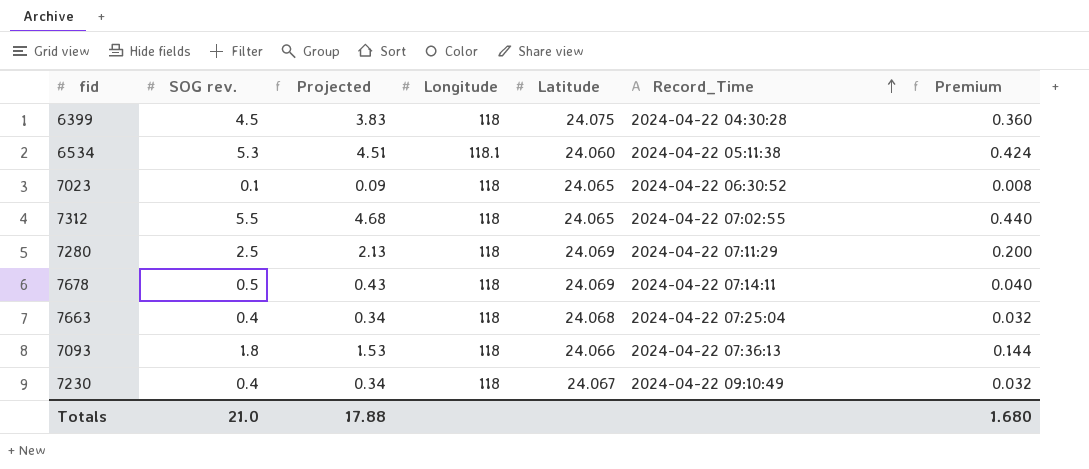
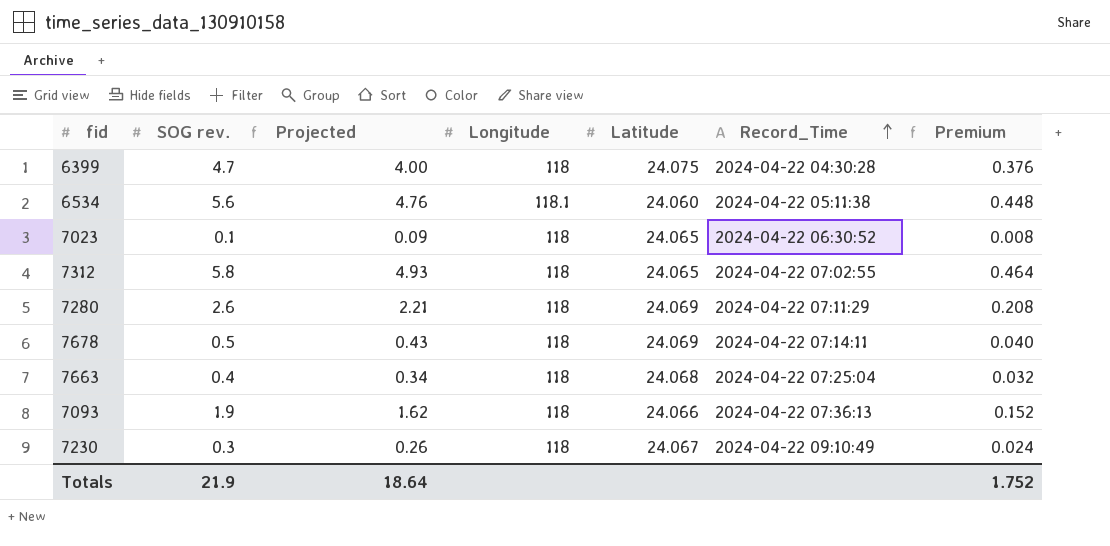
6399 | SOG rev.: 4.5 -> 4.7
6399 | Projected: 3.83 -> 4.00
6399 | Premium: 0.360 -> 0.376
6534 | SOG rev.: 5.3 -> 5.6
6534 | Projected: 4.51 -> 4.76
6534 | Premium: 0.424 -> 0.448
7312 | SOG rev.: 5.5 -> 5.8
7312 | Projected: 4.68 -> 4.93
7312 | Premium: 0.440 -> 0.464
7280 | SOG rev.: 2.5 -> 2.6
7280 | Projected: 2.13 -> 2.21
7280 | Premium: 0.200 -> 0.208
7093 | SOG rev.: 1.8 -> 1.9
7093 | Projected: 1.53 -> 1.62
7093 | Premium: 0.144 -> 0.152
7230 | SOG rev.: 0.4 -> 0.3
7230 | Projected: 0.34 -> 0.26
7230 | Premium: 0.032 -> 0.024
Totals | SOG rev.: 21.0 -> 21.9
Totals | Projected: 17.88 -> 18.64
Totals | Premium: 1.680 -> 1.752

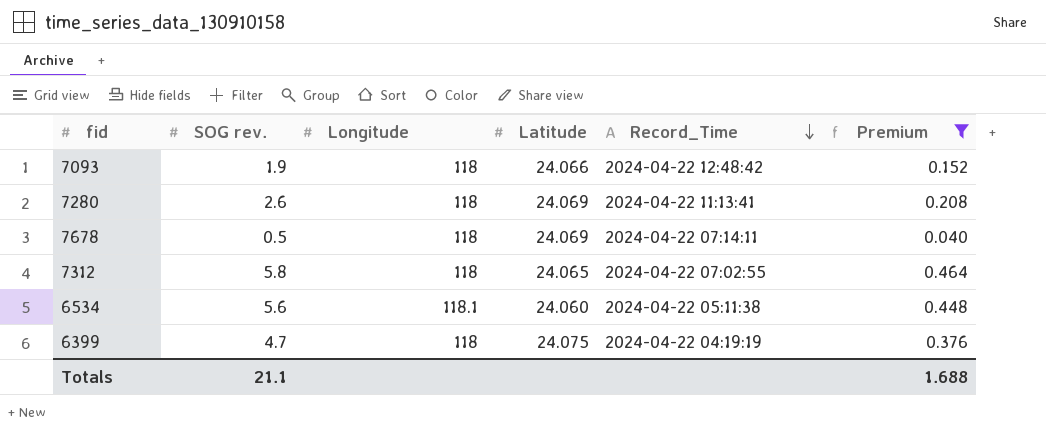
filter: none -> Premium >= 0.040
row order: Record_Time ascending -> Record_Time descending
column Projected | formula: [SOG rev.] * 0.85 -> none
7093 | Record_Time: 2024-04-22 07:36:13 -> 2024-04-22 12:48:42
7280 | Record_Time: 2024-04-22 07:11:29 -> 2024-04-22 11:13:41
6399 | Record_Time: 2024-04-22 04:30:28 -> 2024-04-22 04:19:19
Totals | SOG rev.: 21.9 -> 21.1
Totals | Premium: 1.752 -> 1.688

